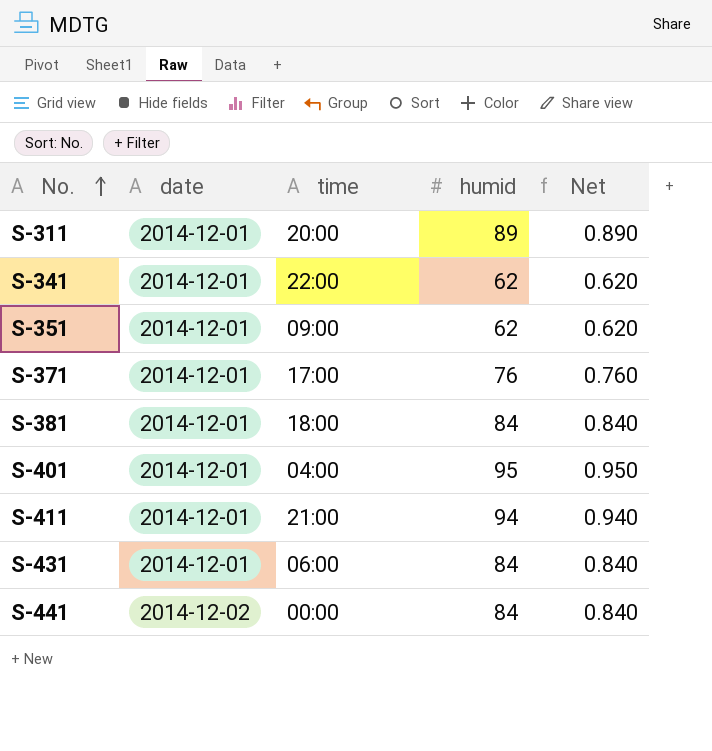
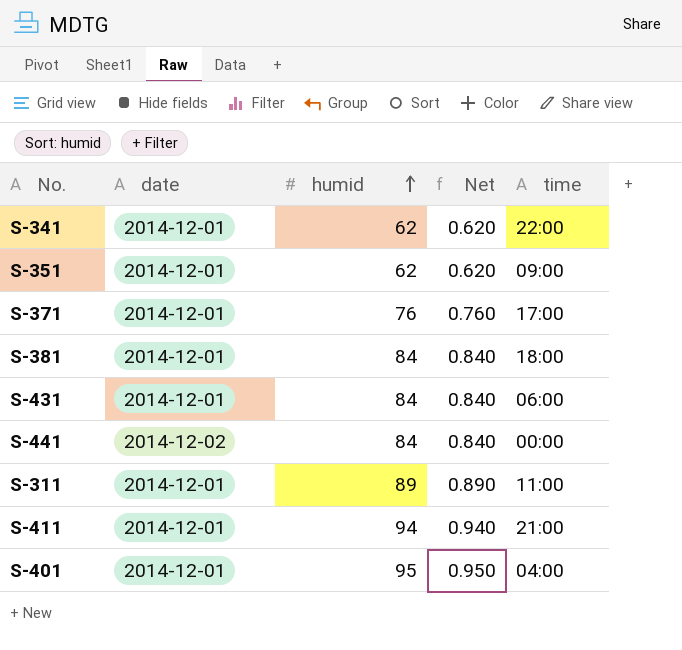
row order: No. ascending -> humid ascending
column time | position: 3 -> 5
S-311 | time: 20:00 -> 11:00

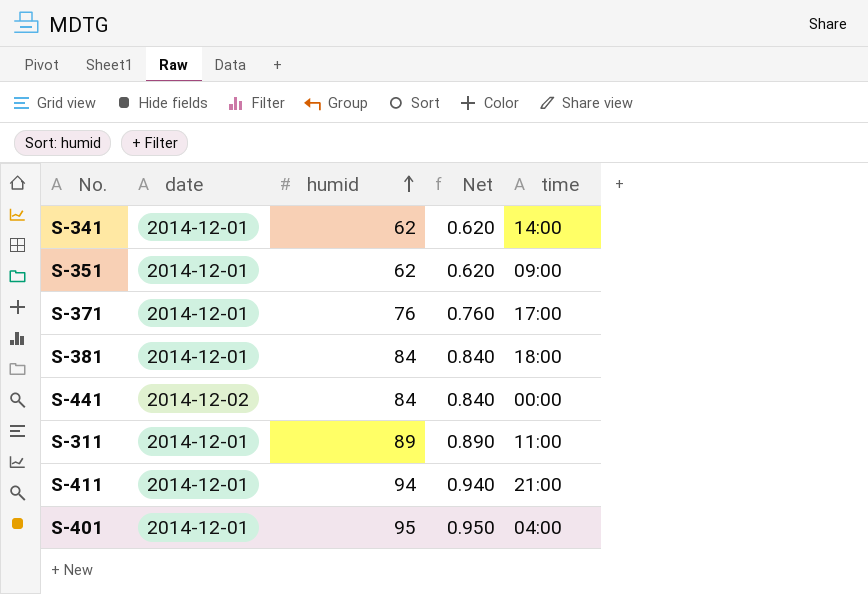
row S-431: 2014-12-01 | 84 | 0.840 | 06:00 -> none
S-341 | time: 22:00 -> 14:00

